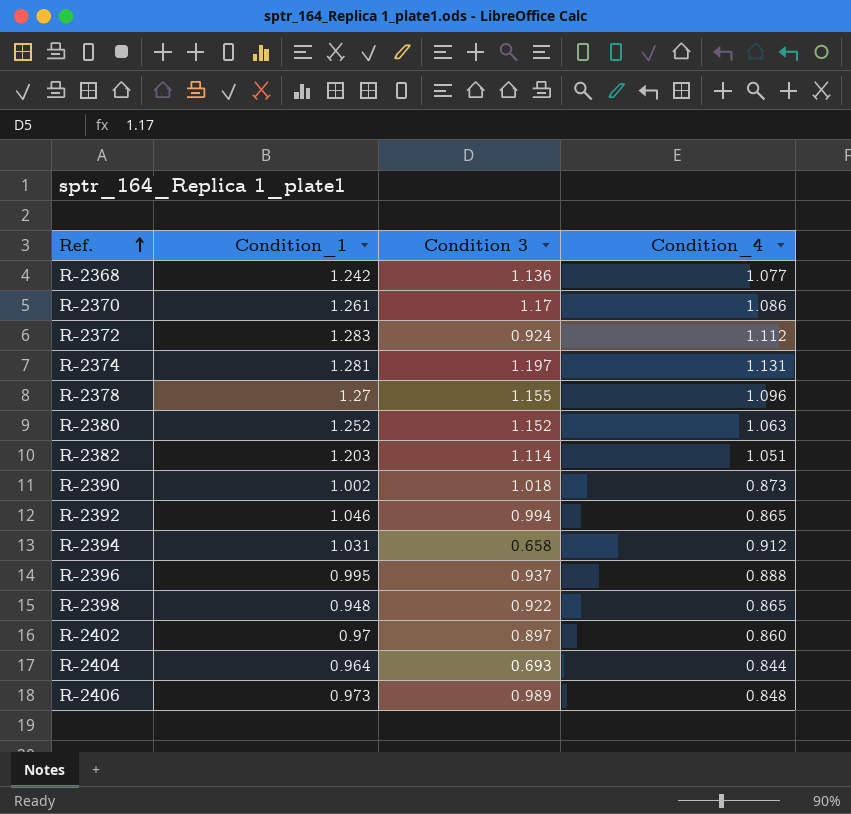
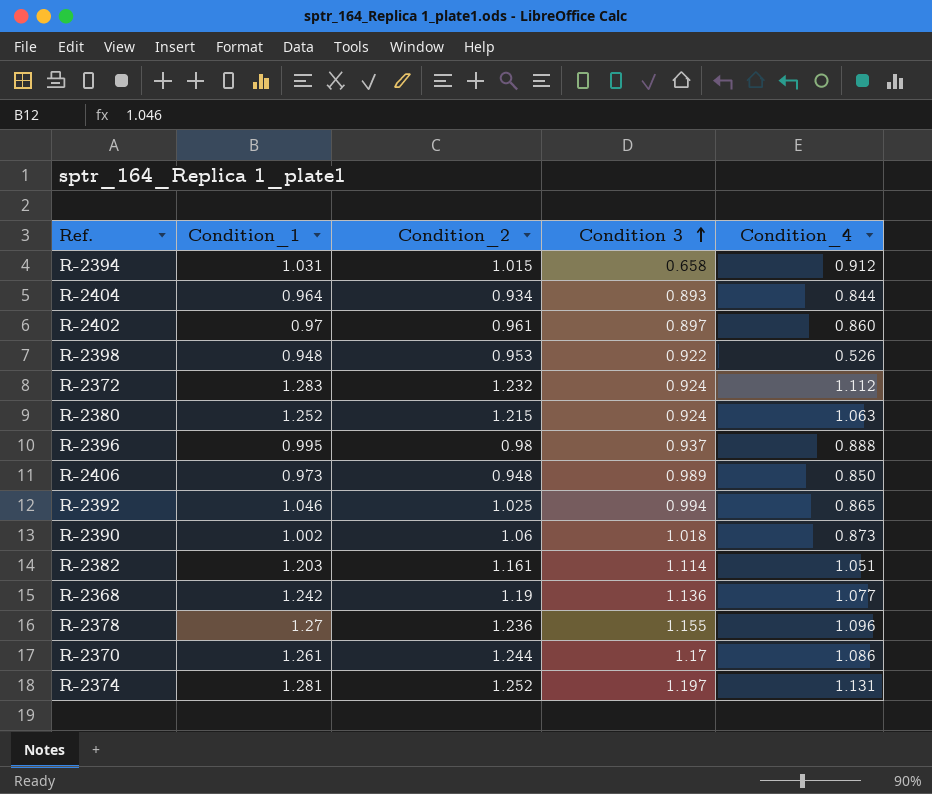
row order: Ref. ascending -> Condition 3 ascending
column Condition_2 | position: none -> 3
R-2404 | Condition 3: 0.693 -> 0.893
R-2398 | Condition_4: 0.865 -> 0.526
R-2380 | Condition 3: 1.152 -> 0.924
R-2406 | Condition_4: 0.848 -> 0.850

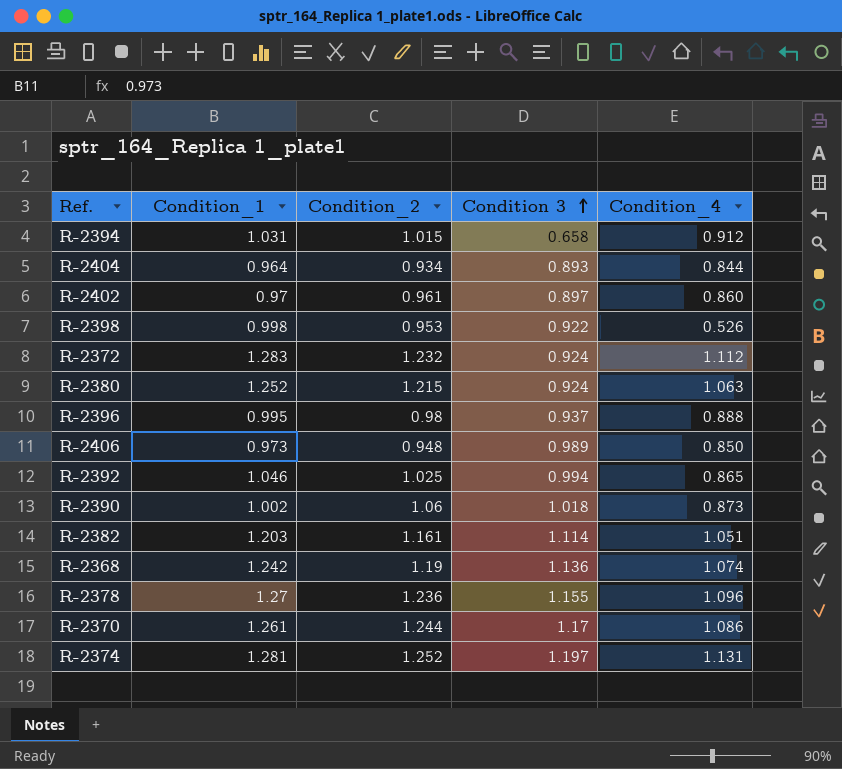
R-2398 | Condition_1: 0.948 -> 0.998
R-2368 | Condition_4: 1.077 -> 1.074

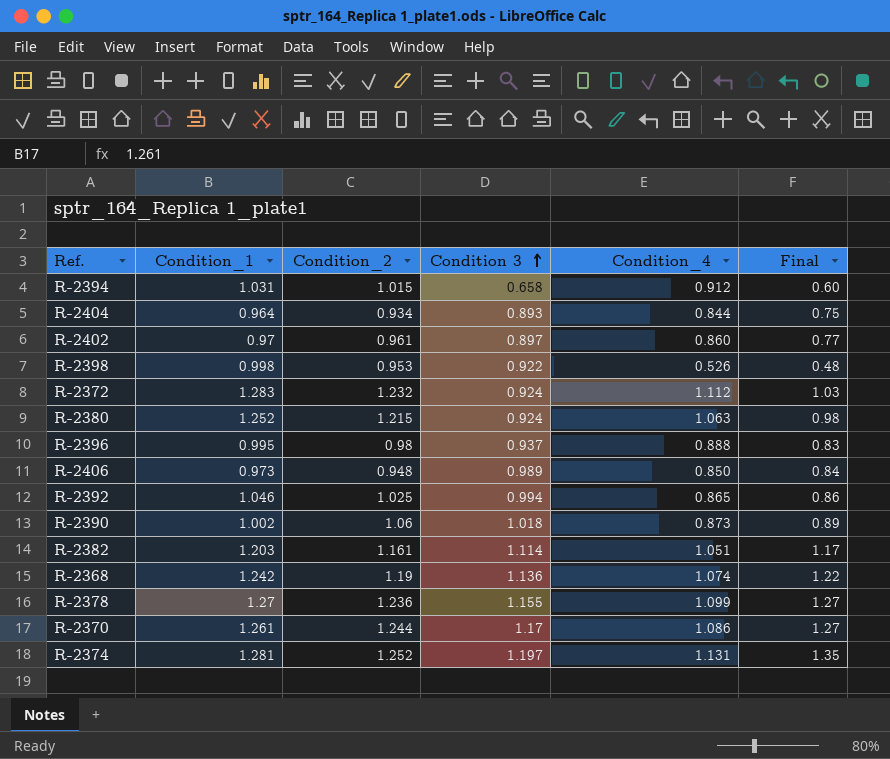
column Final | formula: none -> [Condition 3] * [Condition_4]
R-2378 | Condition_4: 1.096 -> 1.099

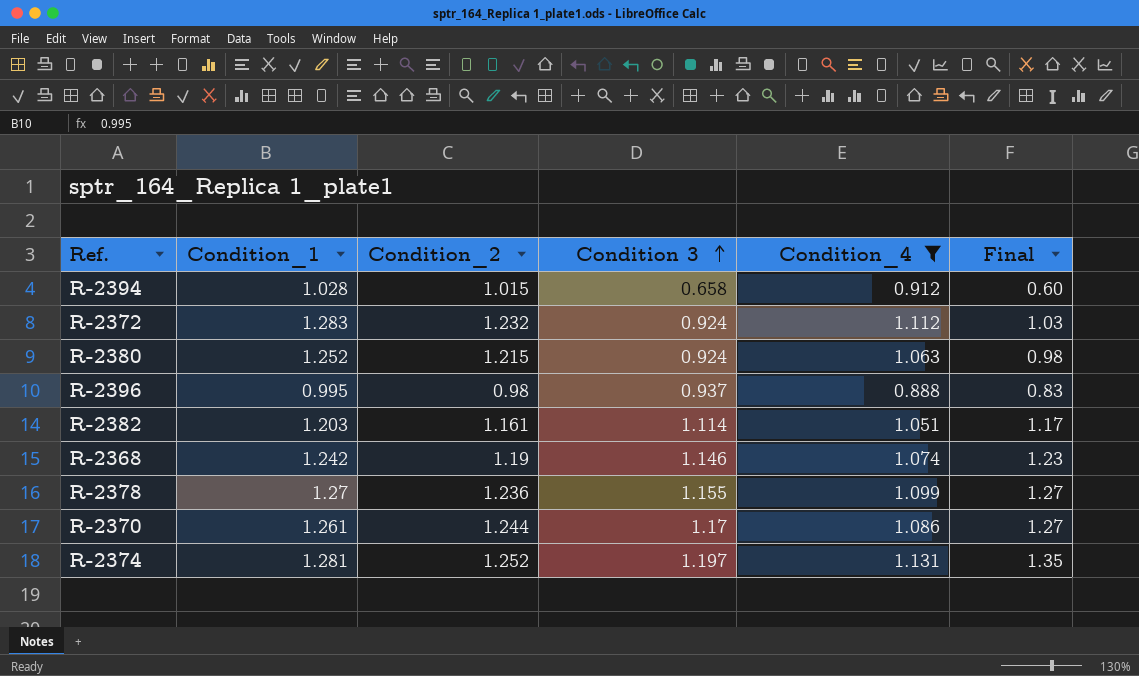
filter: none -> Condition_4 >= 0.888
R-2394 | Condition_1: 1.031 -> 1.028
R-2368 | Condition 3: 1.136 -> 1.146
R-2368 | Final: 1.22 -> 1.23

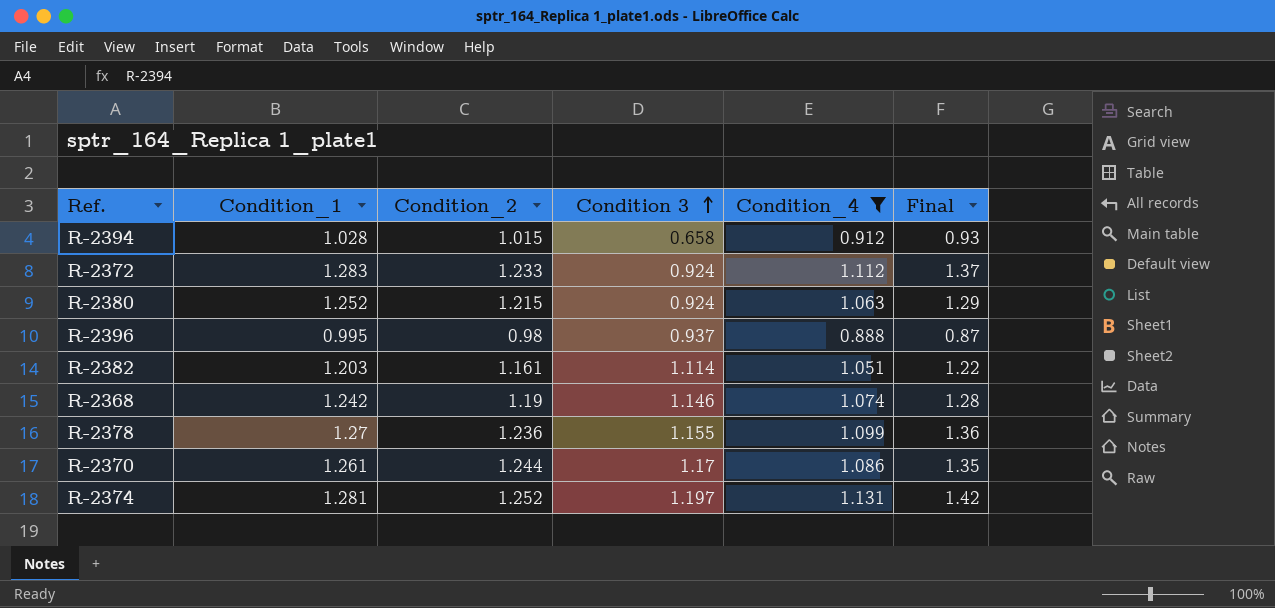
column Final | formula: [Condition 3] * [Condition_4] -> [Condition_2] * [Condition_4]
R-2372 | Condition_2: 1.232 -> 1.233

